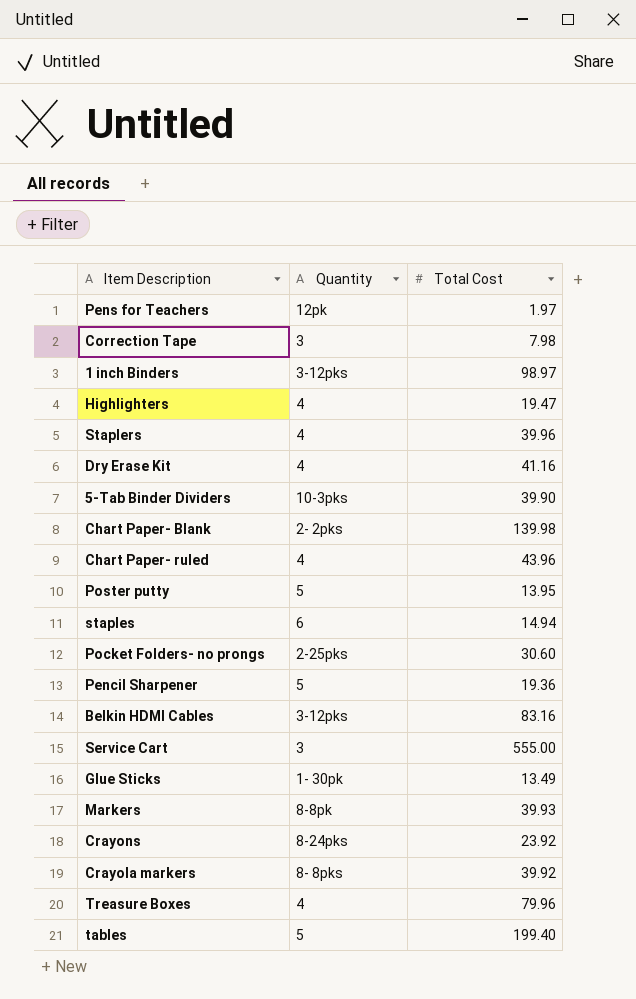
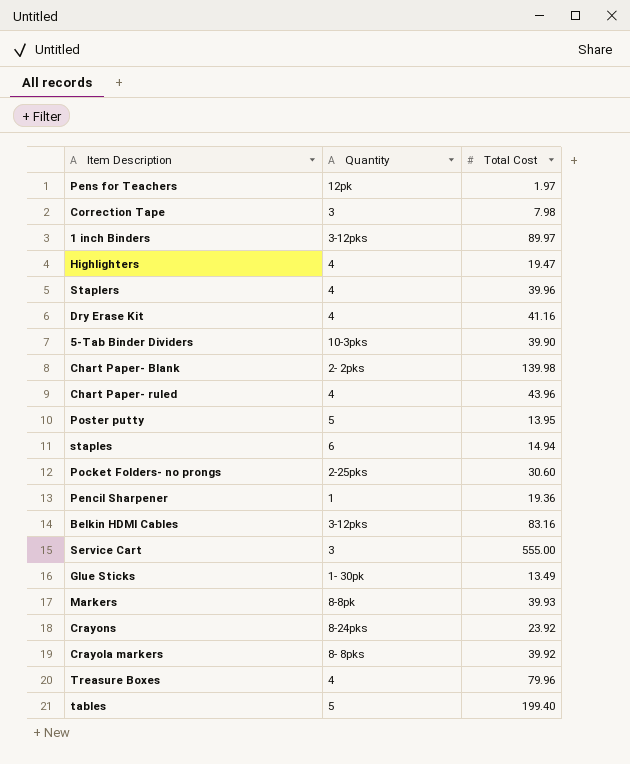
1 inch Binders | Total Cost: 98.97 -> 89.97
Pencil Sharpener | Quantity: 5 -> 1

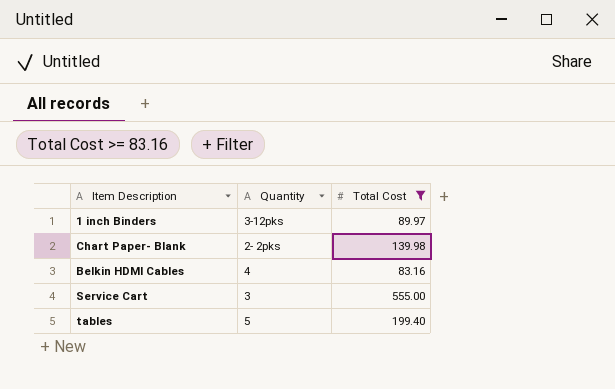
filter: none -> Total Cost >= 83.16
Belkin HDMI Cables | Quantity: 3-12pks -> 4

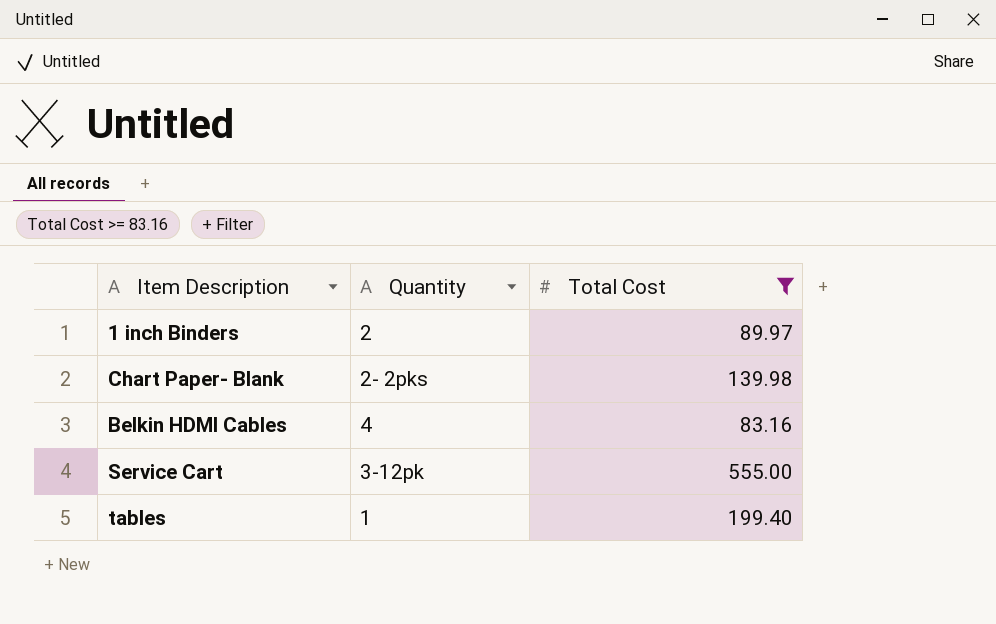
1 inch Binders | Quantity: 3-12pks -> 2
Service Cart | Quantity: 3 -> 3-12pk
tables | Quantity: 5 -> 1

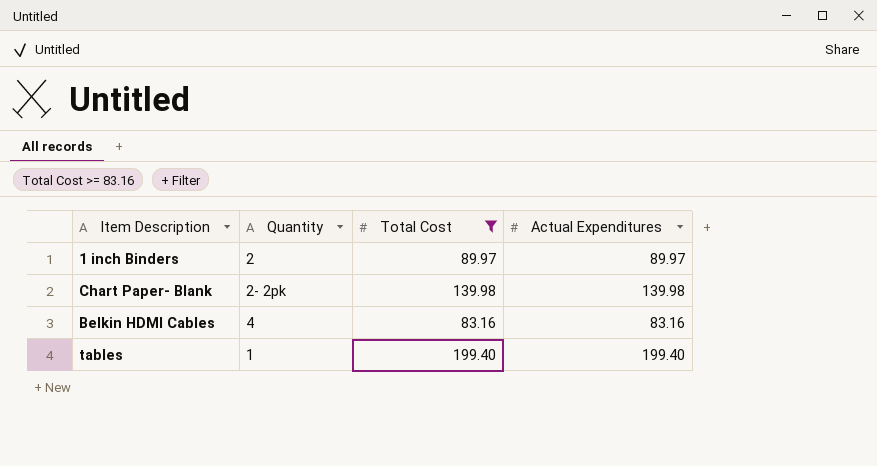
column Actual Expenditures | position: none -> 4
row Service Cart: 3-12pk | 555.00 -> none
Chart Paper- Blank | Quantity: 2- 2pks -> 2- 2pk

